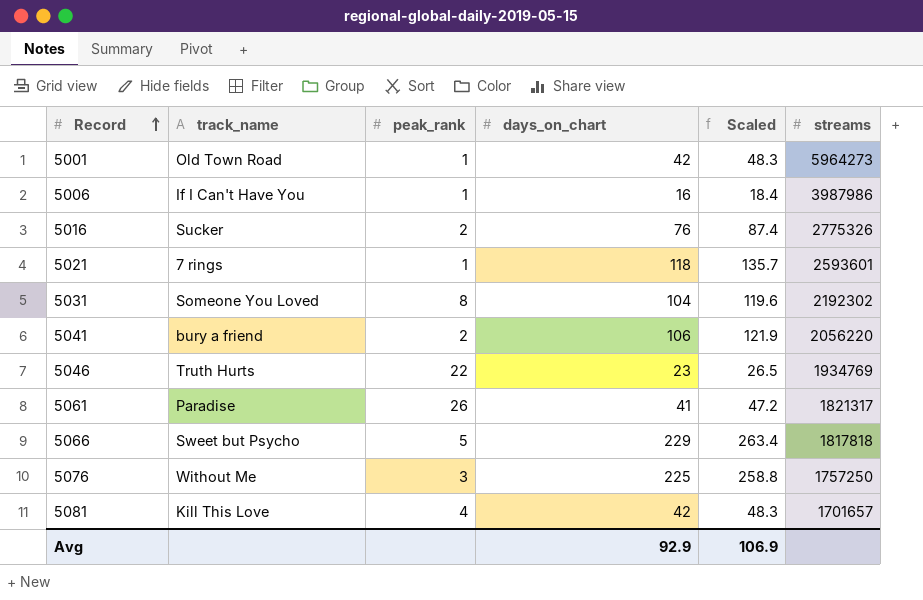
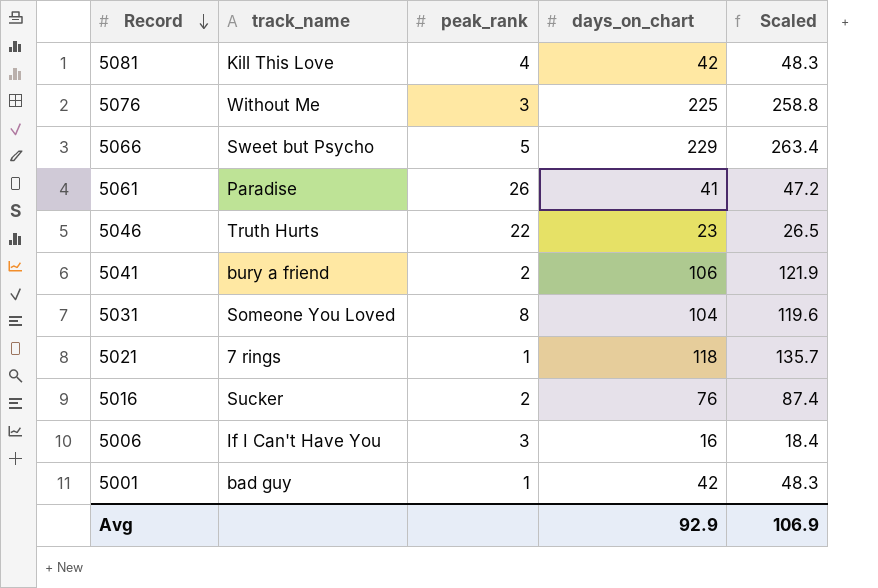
row order: Record ascending -> Record descending
column streams | position: 6 -> none
5006 | peak_rank: 1 -> 3
5001 | track_name: Old Town Road -> bad guy

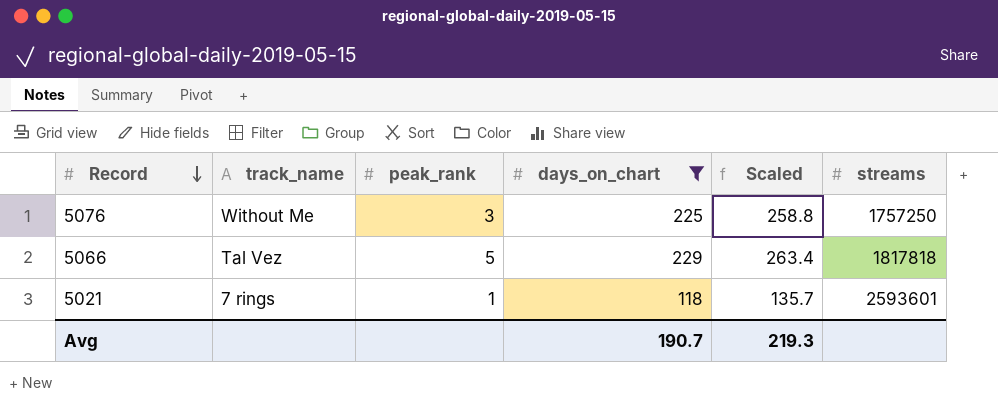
filter: none -> days_on_chart >= 118
column streams | position: none -> 6
5066 | track_name: Sweet but Psycho -> Tal Vez
Avg | days_on_chart: 92.9 -> 190.7
Avg | Scaled: 106.9 -> 219.3

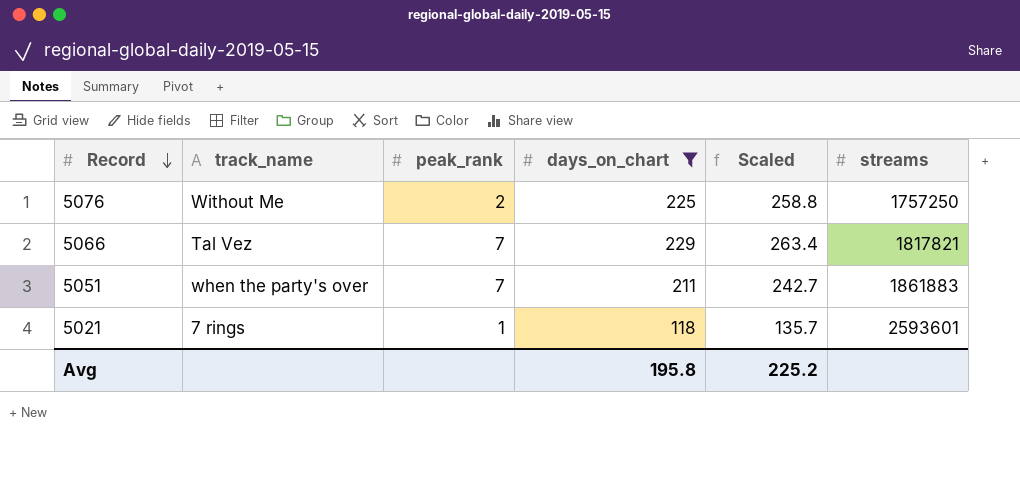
5076 | peak_rank: 3 -> 2
5066 | peak_rank: 5 -> 7
5066 | streams: 1817818 -> 1817821
row 5051: none -> when the party's over | 7 | 211 | 242.7 | 1861883
Avg | days_on_chart: 190.7 -> 195.8
Avg | Scaled: 219.3 -> 225.2

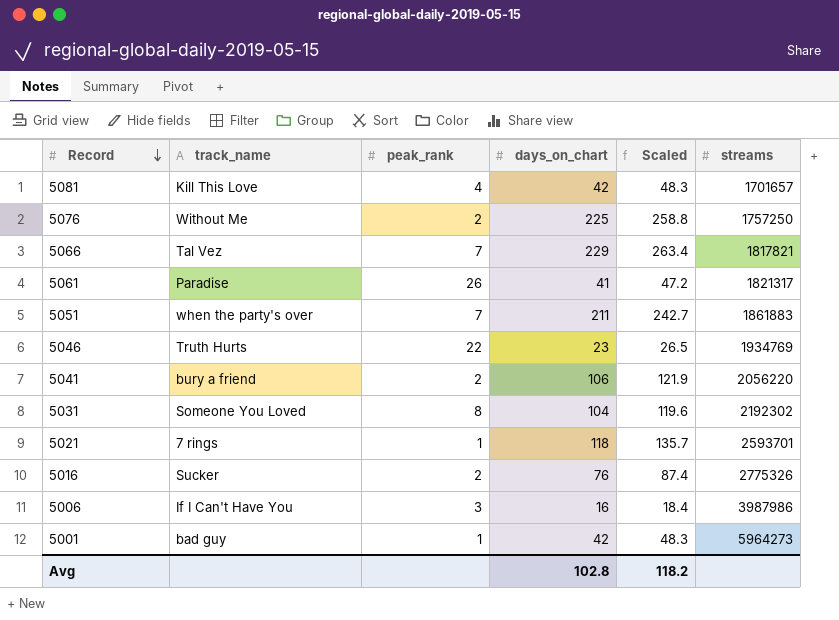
filter: days_on_chart >= 118 -> none
5021 | streams: 2593601 -> 2593701
Avg | days_on_chart: 195.8 -> 102.8
Avg | Scaled: 225.2 -> 118.2

